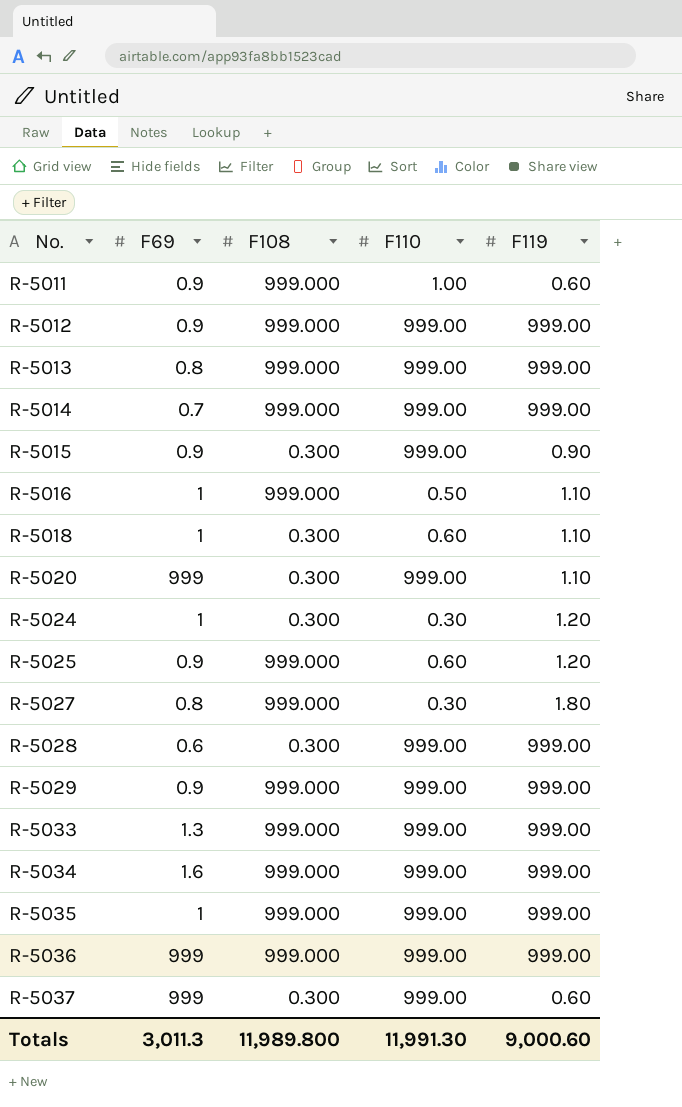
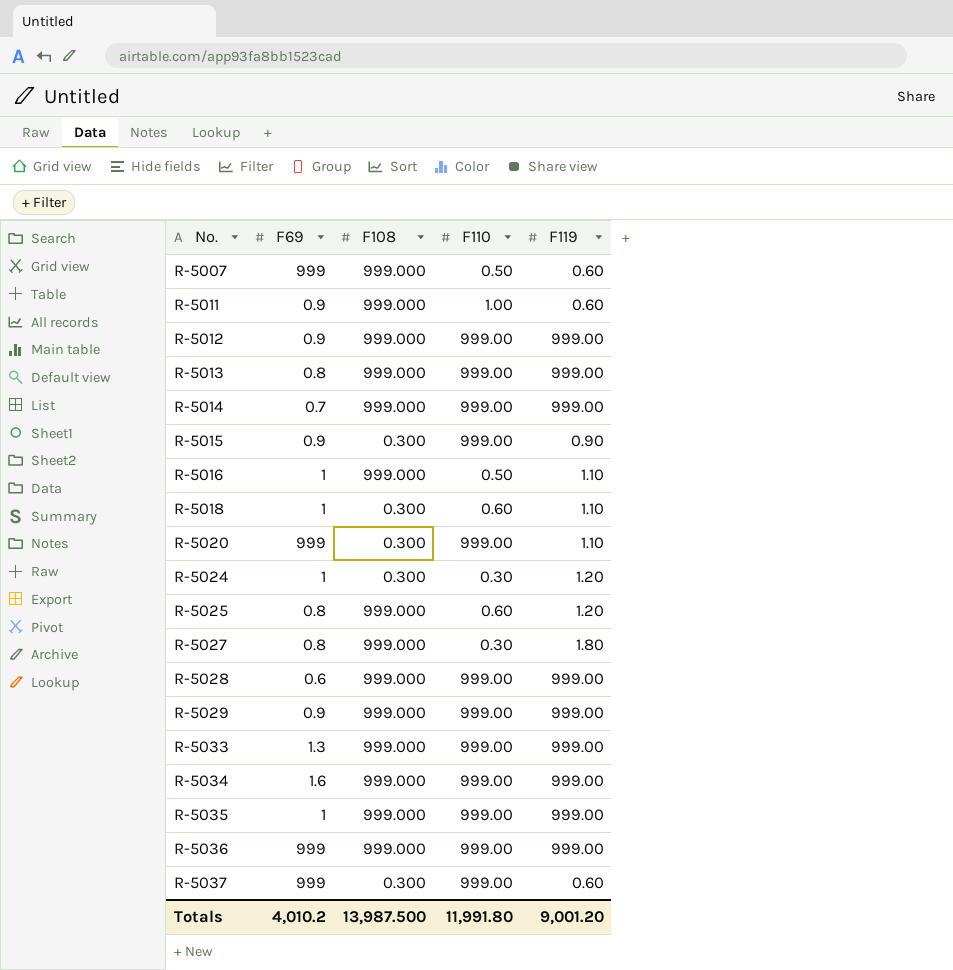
row R-5007: none -> 999 | 999.000 | 0.50 | 0.60
R-5025 | F69: 0.9 -> 0.8
R-5028 | F108: 0.300 -> 999.000
Totals | F69: 3,011.3 -> 4,010.2
Totals | F108: 11,989.800 -> 13,987.500
Totals | F110: 11,991.30 -> 11,991.80
Totals | F119: 9,000.60 -> 9,001.20

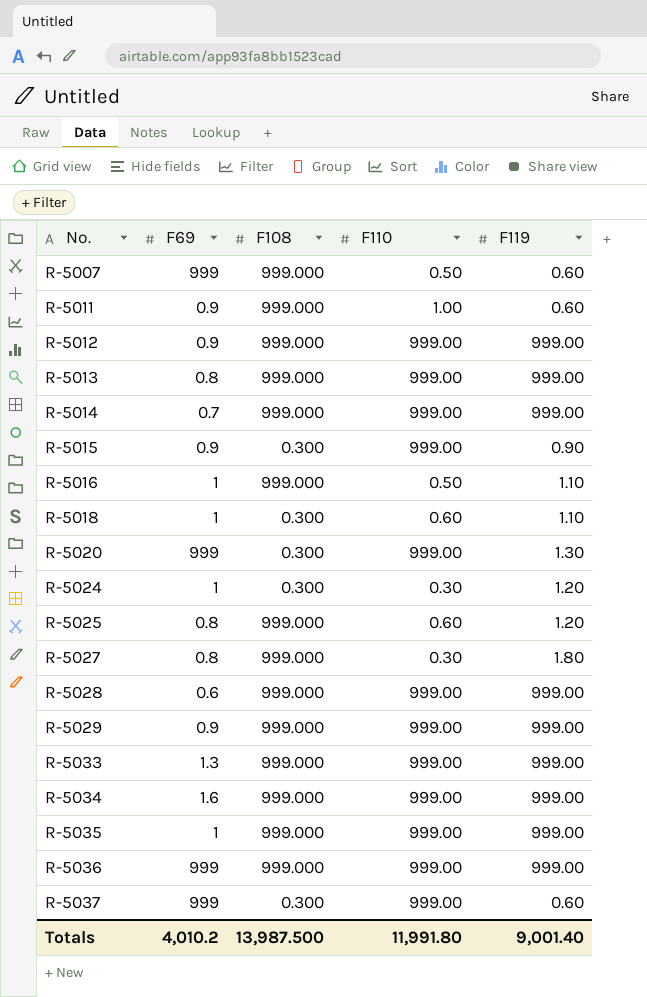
R-5020 | F119: 1.10 -> 1.30
Totals | F119: 9,001.20 -> 9,001.40

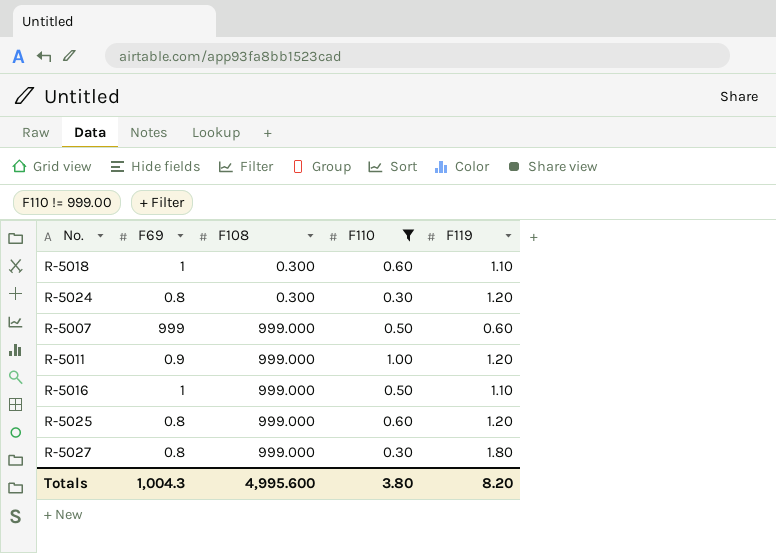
filter: none -> F110 != 999.00
row order: No. ascending -> F108 ascending
R-5024 | F69: 1 -> 0.8
R-5011 | F119: 0.60 -> 1.20
Totals | F69: 4,010.2 -> 1,004.3
Totals | F108: 13,987.500 -> 4,995.600
Totals | F110: 11,991.80 -> 3.80
Totals | F119: 9,001.40 -> 8.20

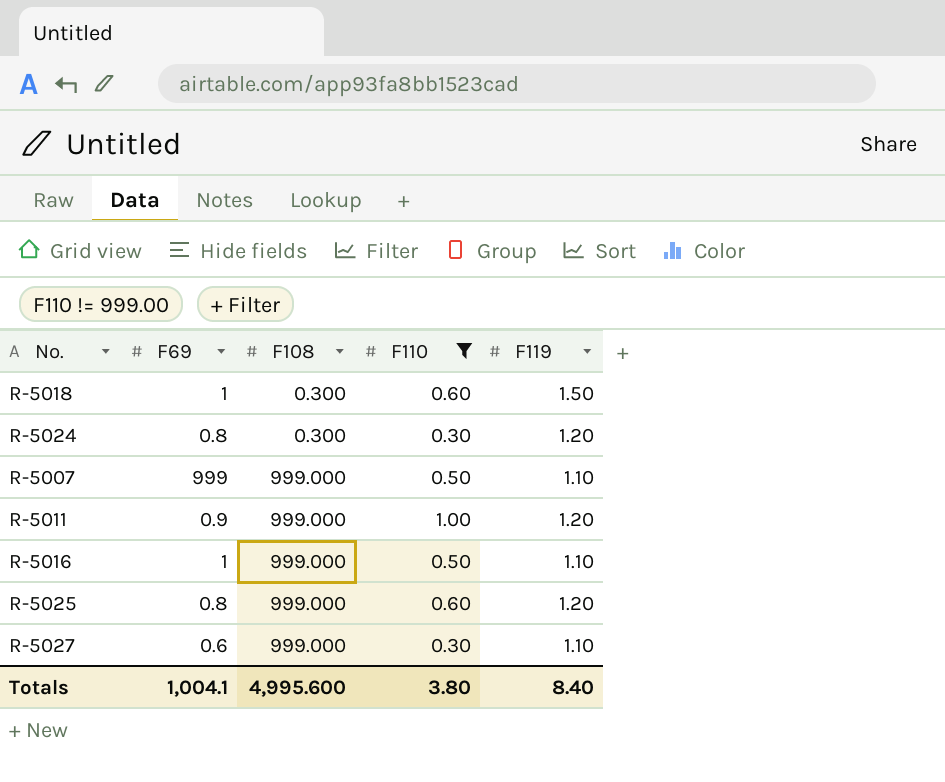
R-5018 | F119: 1.10 -> 1.50
R-5007 | F119: 0.60 -> 1.10
R-5027 | F69: 0.8 -> 0.6
R-5027 | F119: 1.80 -> 1.10
Totals | F69: 1,004.3 -> 1,004.1
Totals | F119: 8.20 -> 8.40

